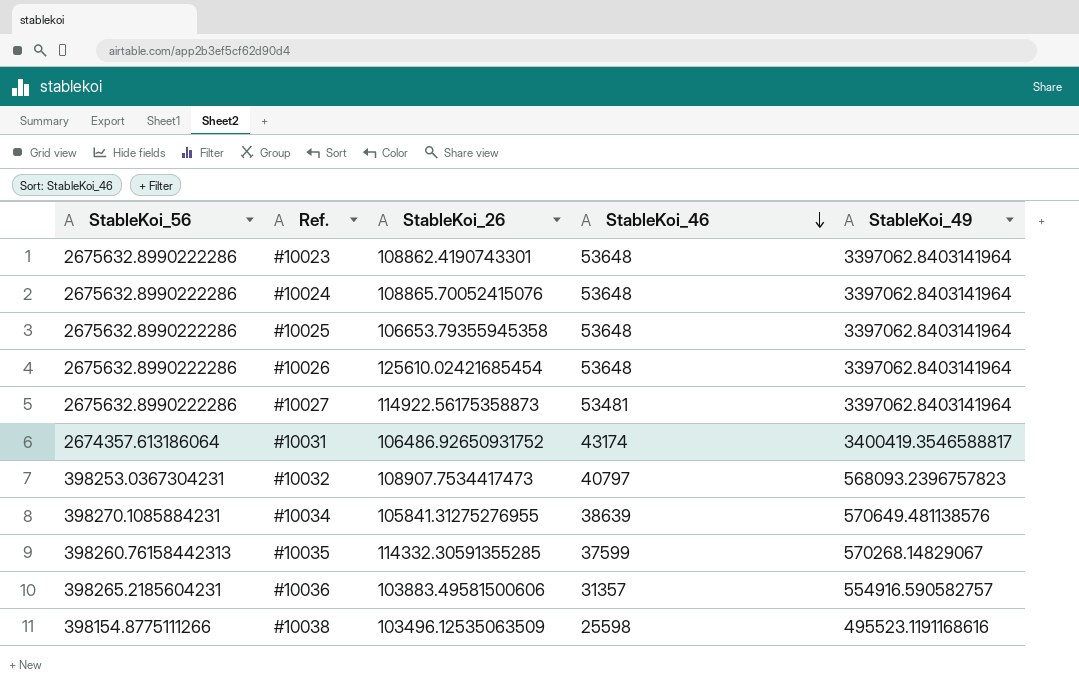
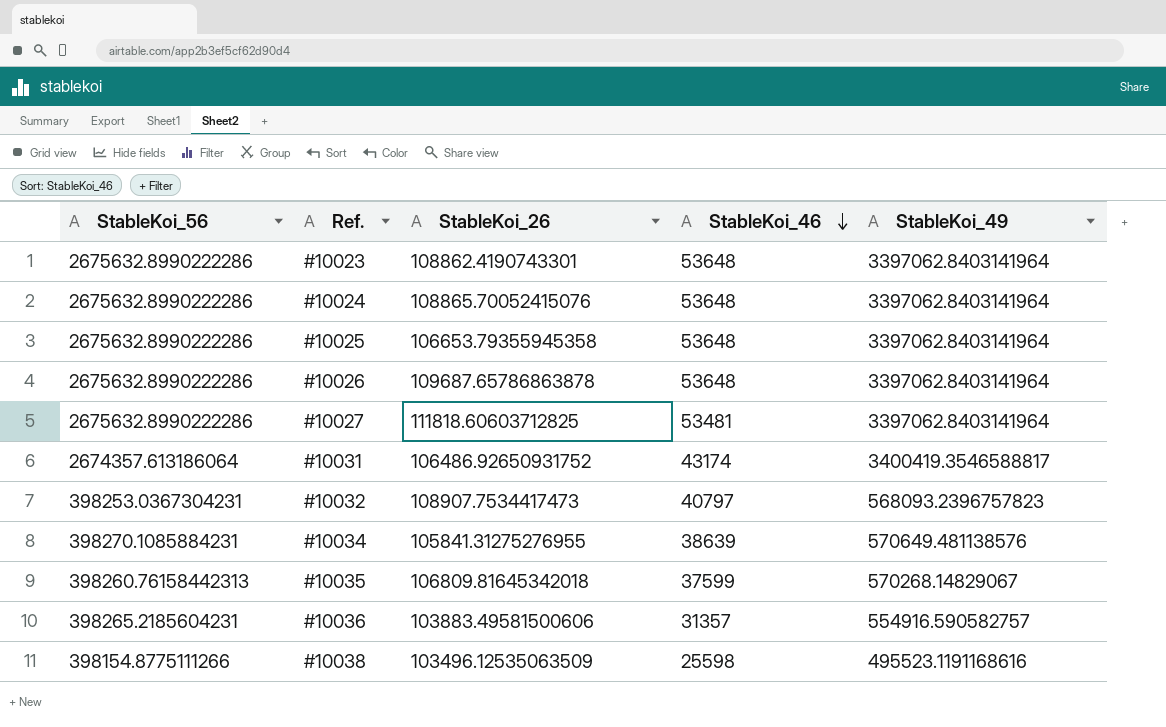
#10026 | StableKoi_26: 125610.02421685454 -> 109687.65786863878
#10027 | StableKoi_26: 114922.56175358873 -> 111818.60603712825
#10035 | StableKoi_26: 114332.30591355285 -> 106809.81645342018

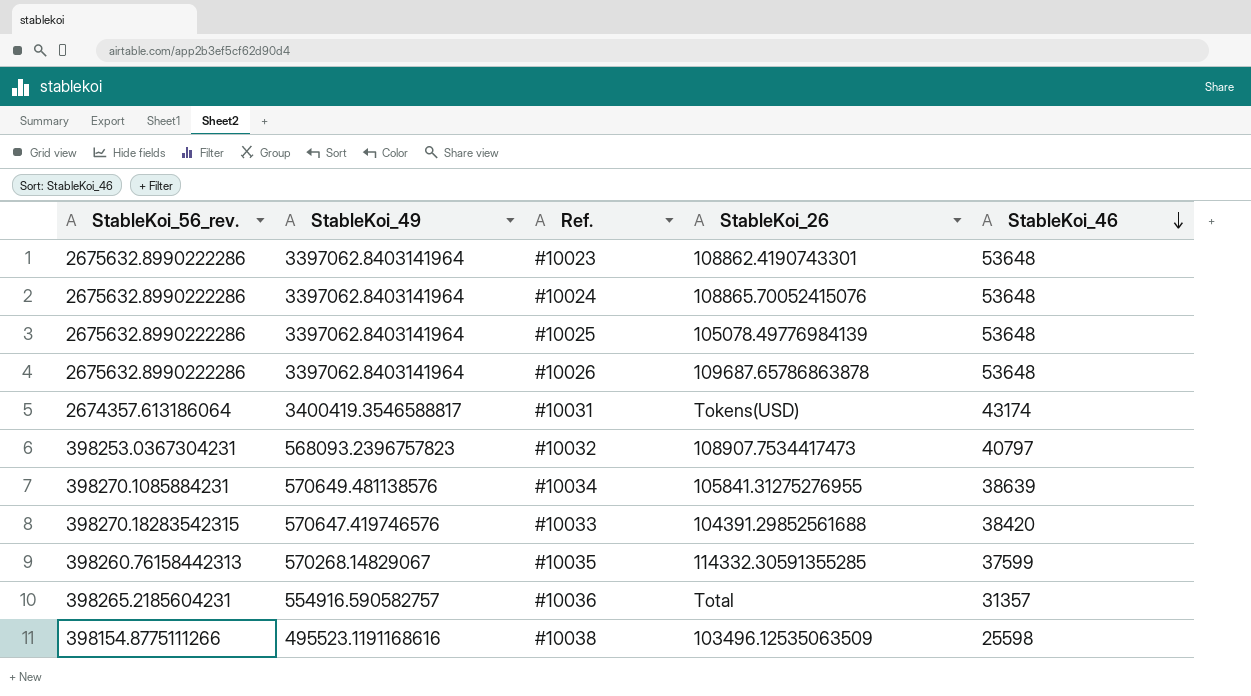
column name: StableKoi_56 -> StableKoi_56_rev.
column StableKoi_49 | position: 5 -> 2
row #10027: 2675632.8990222286 | 111818.60603712825 | 53481 | 3397062.8403141964 -> none
#10025 | StableKoi_26: 106653.79355945358 -> 105078.49776984139
#10031 | StableKoi_26: 106486.92650931752 -> Tokens(USD)
row #10033: none -> 398270.18283542315 | 570647.419746576 | 104391.29852561688 | 38420
#10035 | StableKoi_26: 106809.81645342018 -> 114332.30591355285
#10036 | StableKoi_26: 103883.49581500606 -> Total

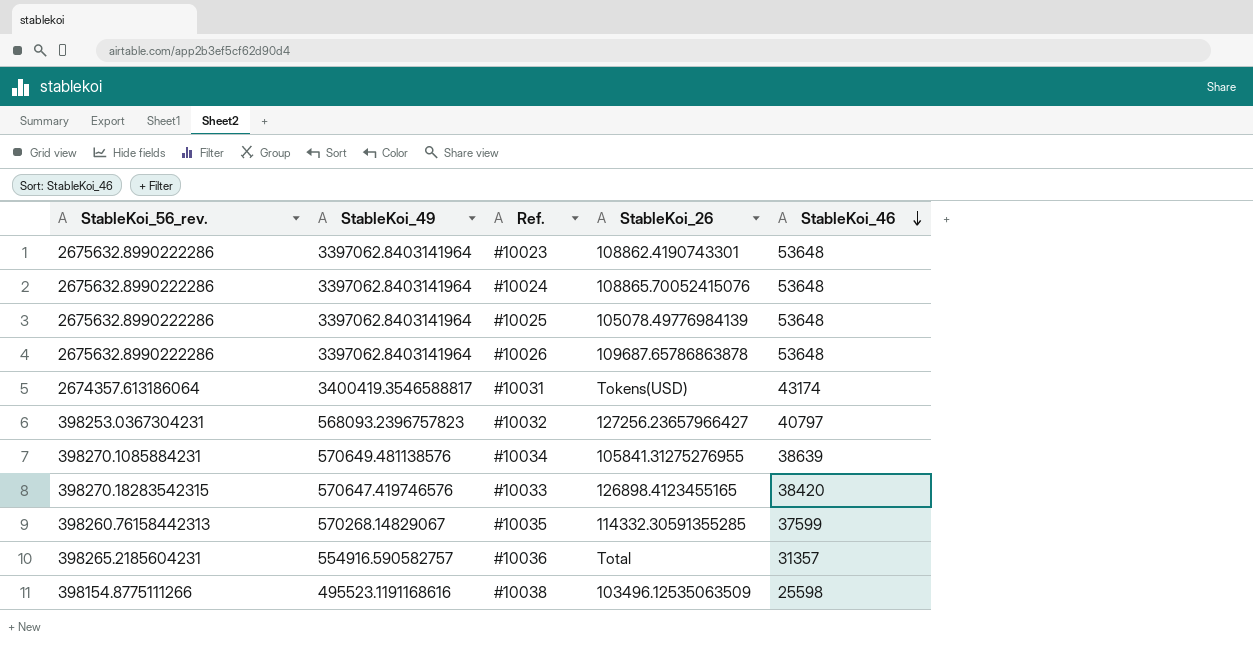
#10032 | StableKoi_26: 108907.7534417473 -> 127256.23657966427
#10033 | StableKoi_26: 104391.29852561688 -> 126898.4123455165

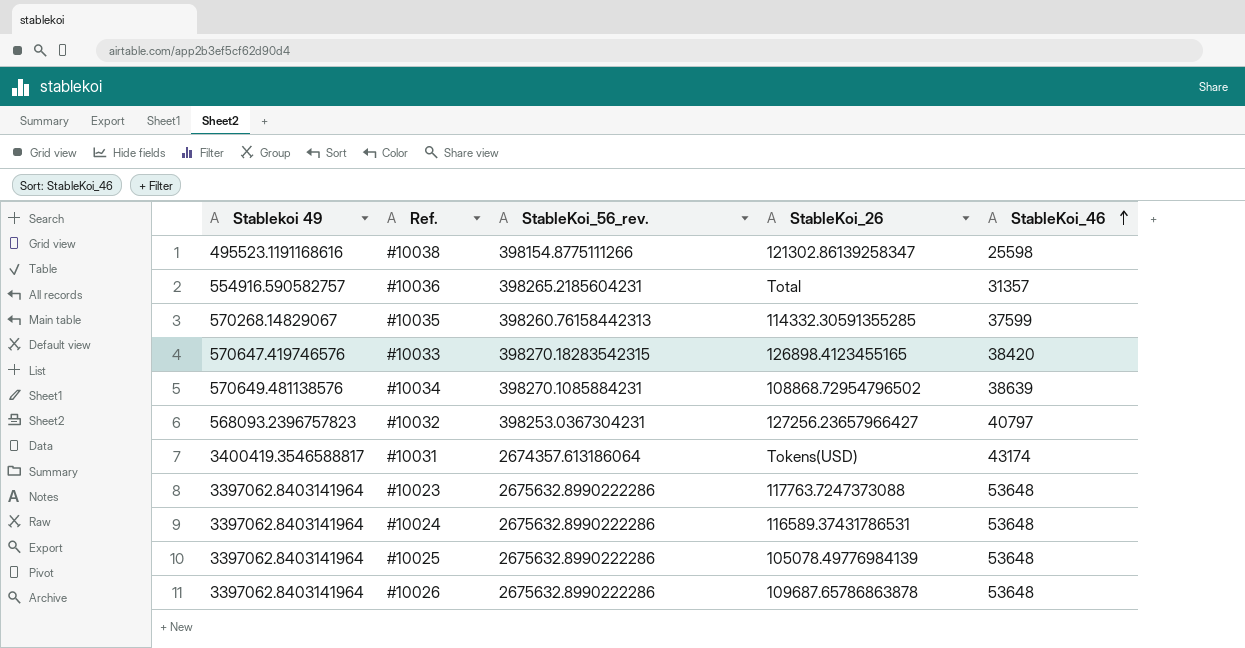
row order: StableKoi_46 descending -> StableKoi_46 ascending
column name: StableKoi_49 -> Stablekoi 49
column StableKoi_56_rev. | position: 1 -> 3
#10038 | StableKoi_26: 103496.12535063509 -> 121302.86139258347
#10034 | StableKoi_26: 105841.31275276955 -> 108868.72954796502
#10023 | StableKoi_26: 108862.4190743301 -> 117763.7247373088
#10024 | StableKoi_26: 108865.70052415076 -> 116589.37431786531

